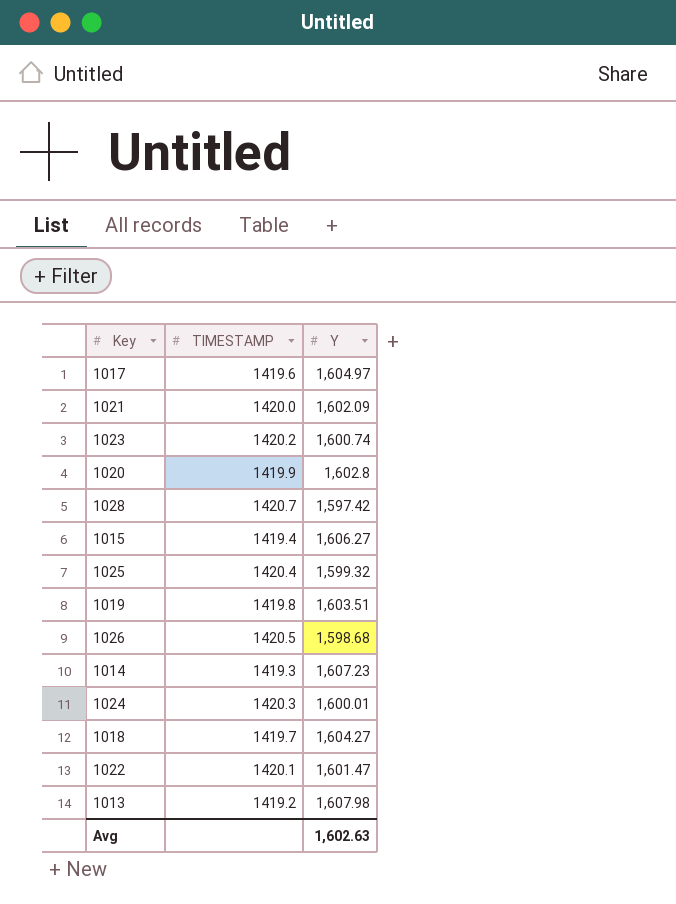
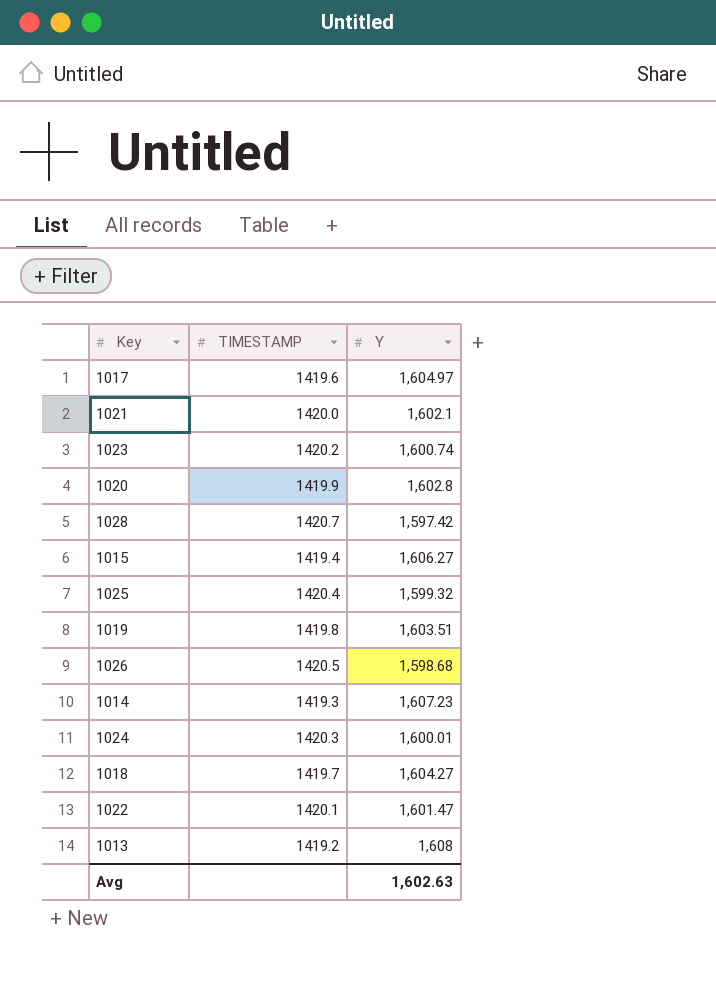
1021 | Y: 1,602.09 -> 1,602.1
1013 | Y: 1,607.98 -> 1,608

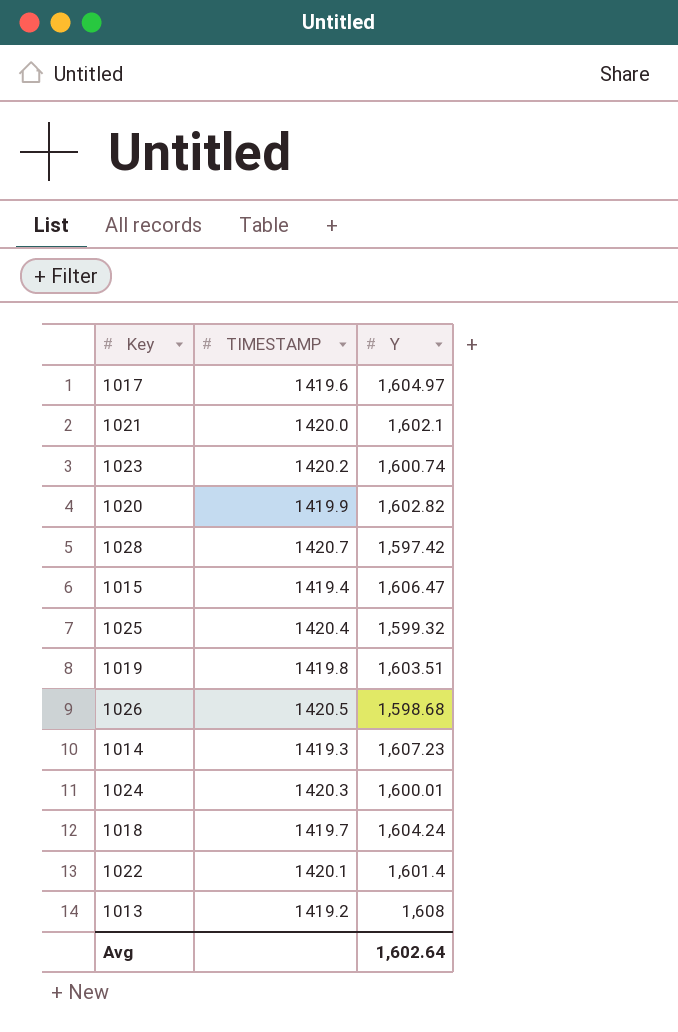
1020 | Y: 1,602.8 -> 1,602.82
1015 | Y: 1,606.27 -> 1,606.47
1018 | Y: 1,604.27 -> 1,604.24
1022 | Y: 1,601.47 -> 1,601.4
Avg | Y: 1,602.63 -> 1,602.64

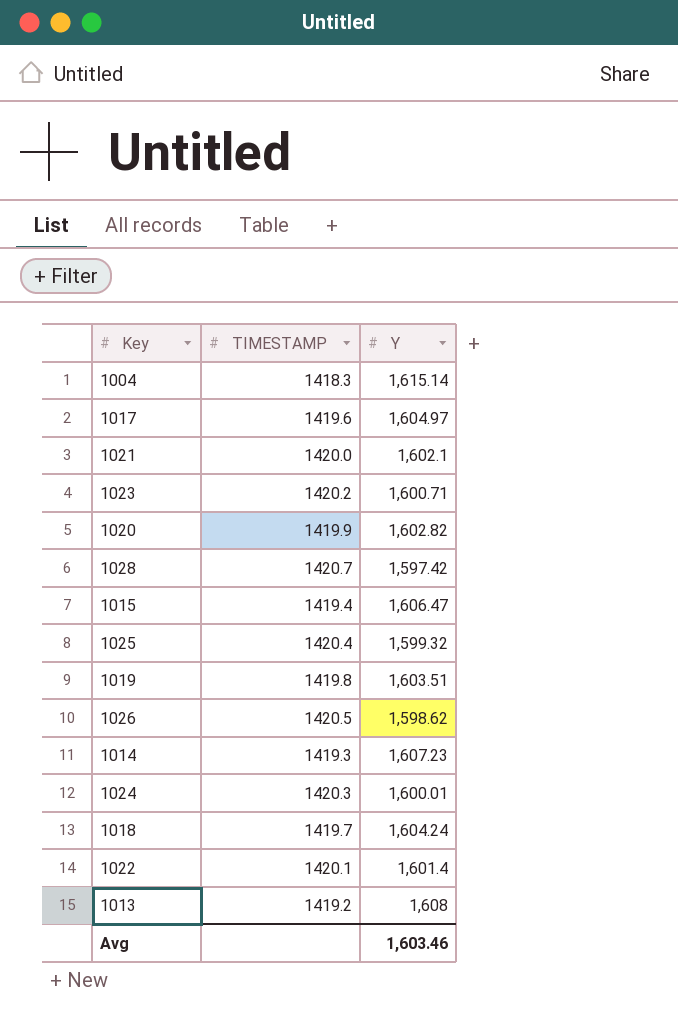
row 1004: none -> 1418.3 | 1,615.14
1023 | Y: 1,600.74 -> 1,600.71
1026 | Y: 1,598.68 -> 1,598.62
Avg | Y: 1,602.64 -> 1,603.46

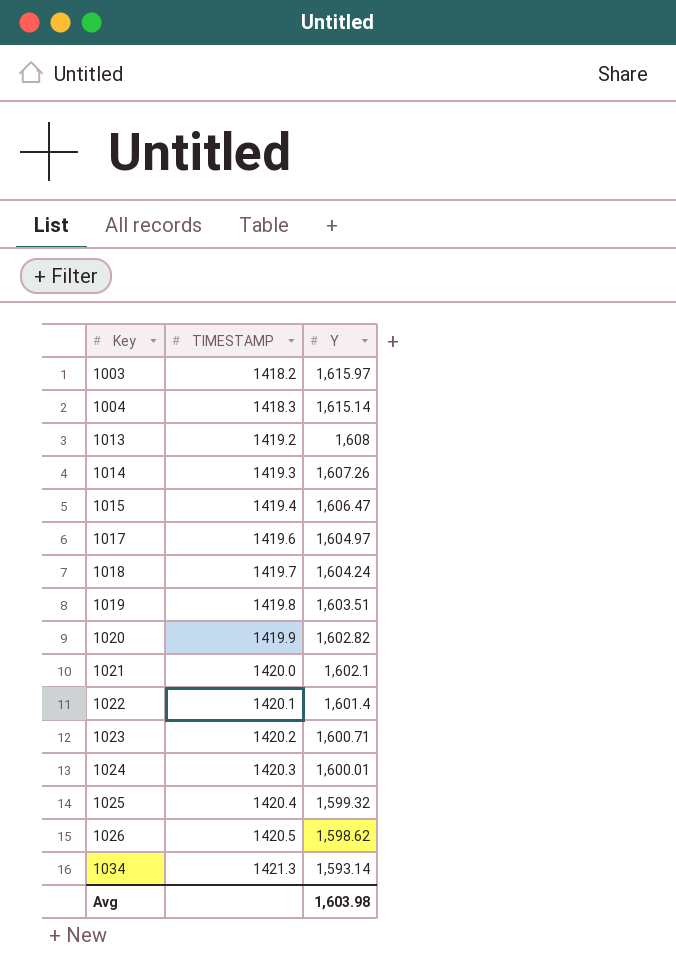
row order: none -> Key ascending
row 1028: 1420.7 | 1,597.42 -> none
row 1003: none -> 1418.2 | 1,615.97
1014 | Y: 1,607.23 -> 1,607.26
row 1034: none -> 1421.3 | 1,593.14
Avg | Y: 1,603.46 -> 1,603.98

